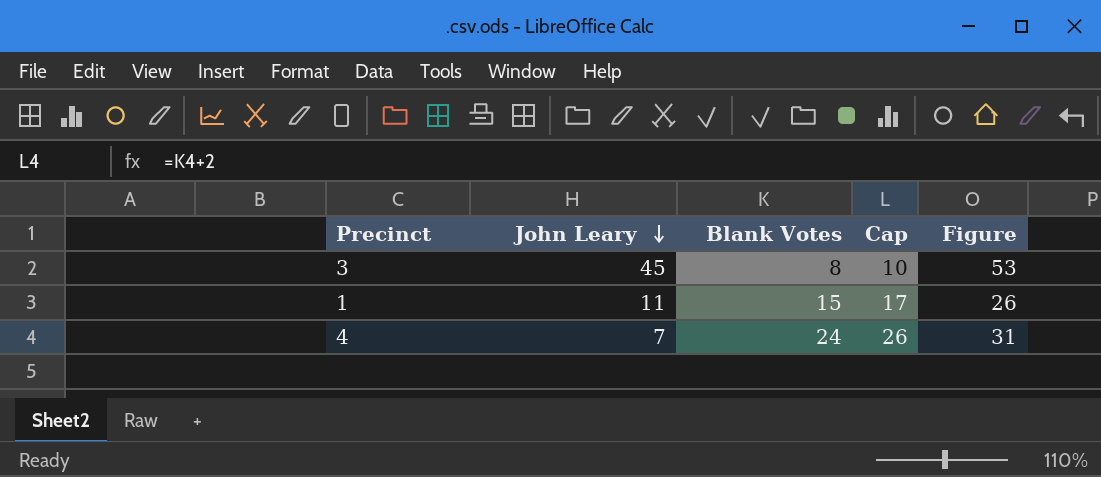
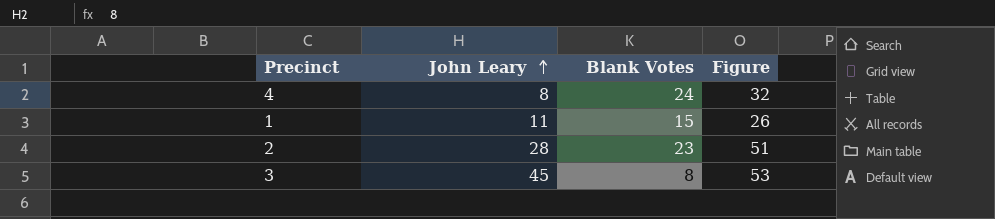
row order: John Leary descending -> John Leary ascending
column Cap | formula: [Blank Votes] + 2 -> none
4 | John Leary: 7 -> 8
4 | Figure: 31 -> 32
row 2: none -> 28 | 23 | 51

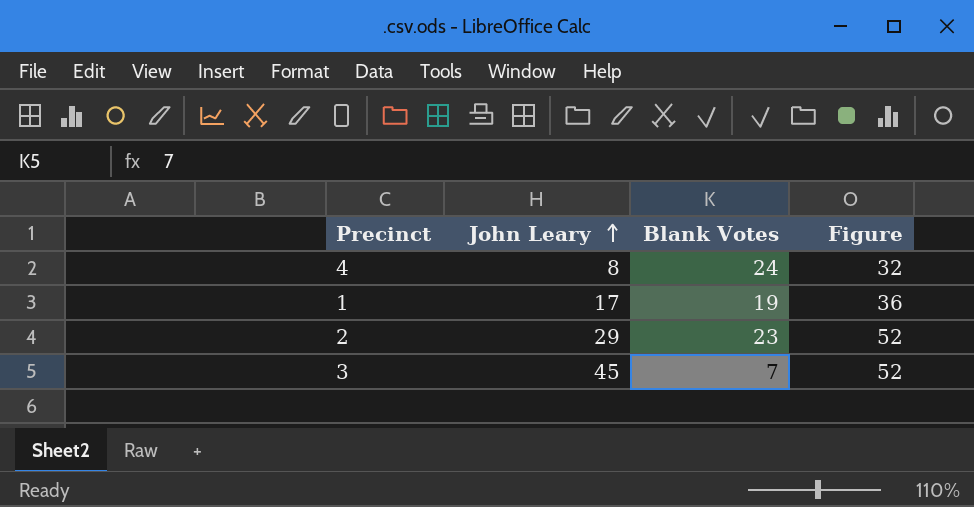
1 | John Leary: 11 -> 17
1 | Blank Votes: 15 -> 19
1 | Figure: 26 -> 36
2 | John Leary: 28 -> 29
2 | Figure: 51 -> 52
3 | Blank Votes: 8 -> 7
3 | Figure: 53 -> 52

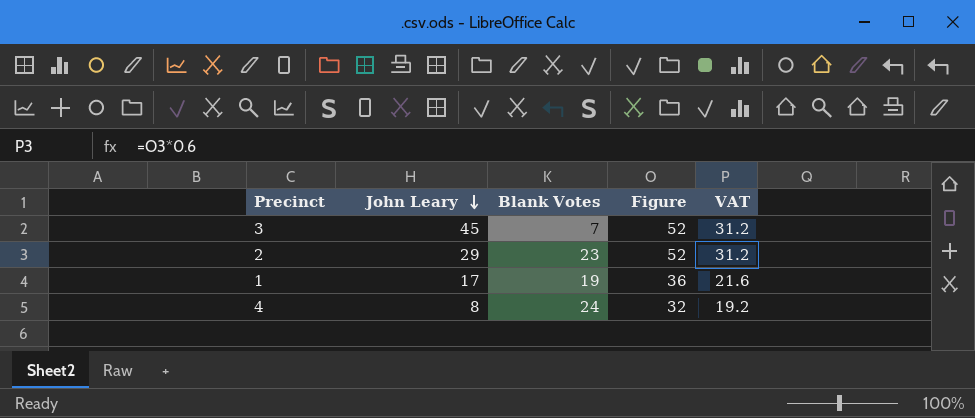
row order: John Leary ascending -> John Leary descending
column VAT | formula: none -> [Figure] * 0.6

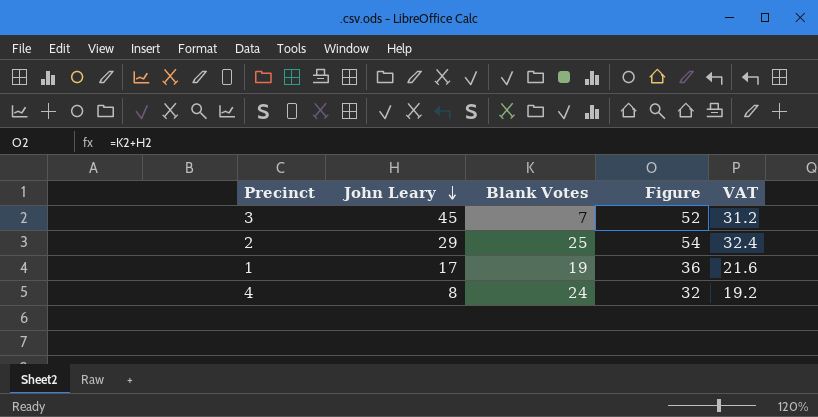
2 | Blank Votes: 23 -> 25
2 | Figure: 52 -> 54
2 | VAT: 31.2 -> 32.4

